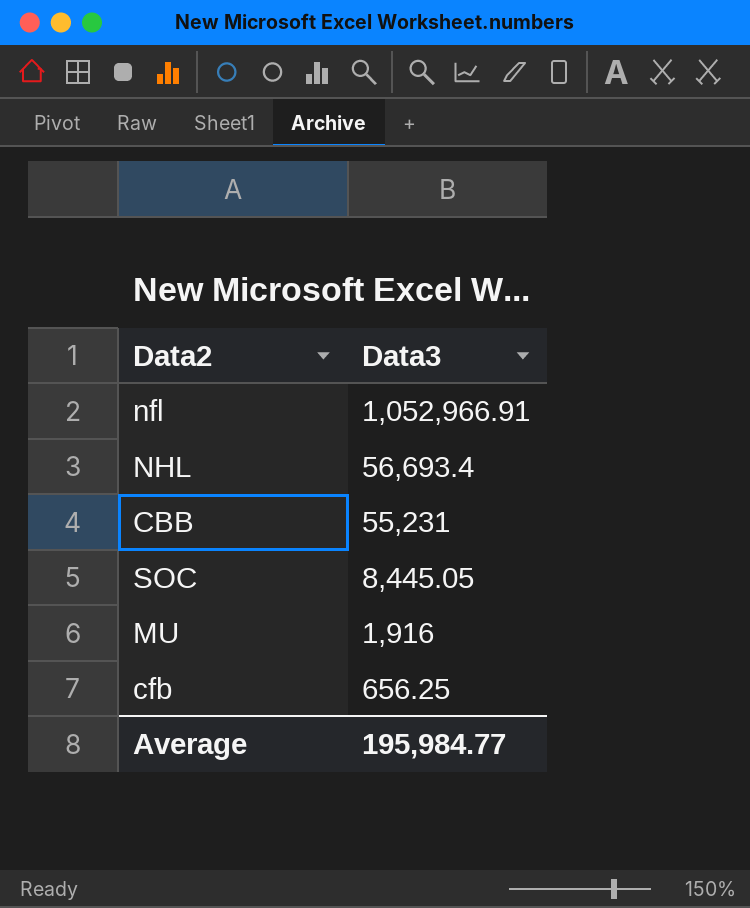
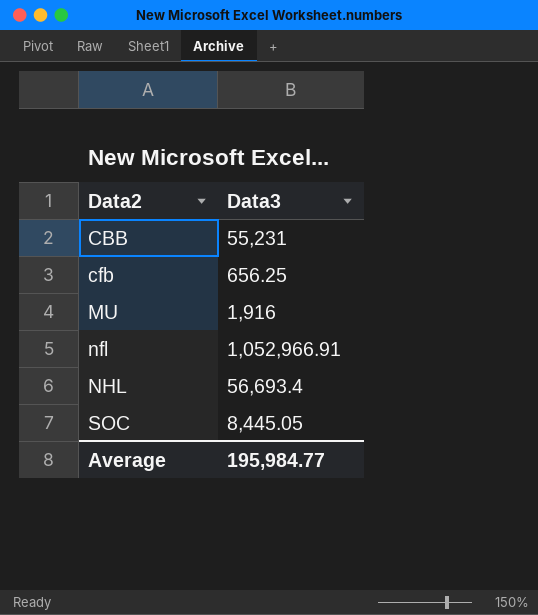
row order: Data3 descending -> Data2 ascending

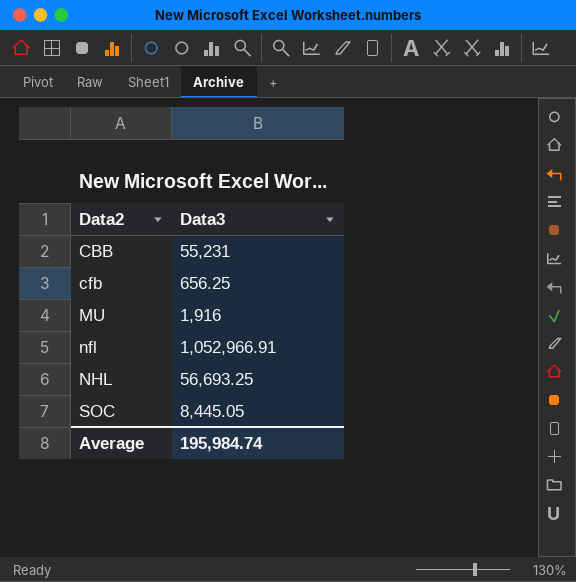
NHL | Data3: 56,693.4 -> 56,693.25
Average | Data3: 195,984.77 -> 195,984.74

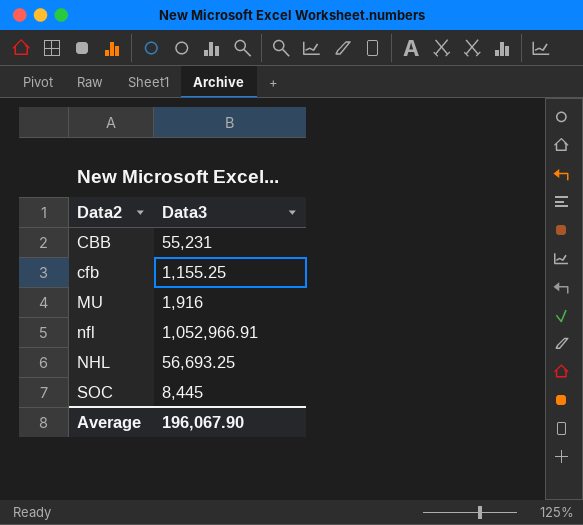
cfb | Data3: 656.25 -> 1,155.25
SOC | Data3: 8,445.05 -> 8,445
Average | Data3: 195,984.74 -> 196,067.90

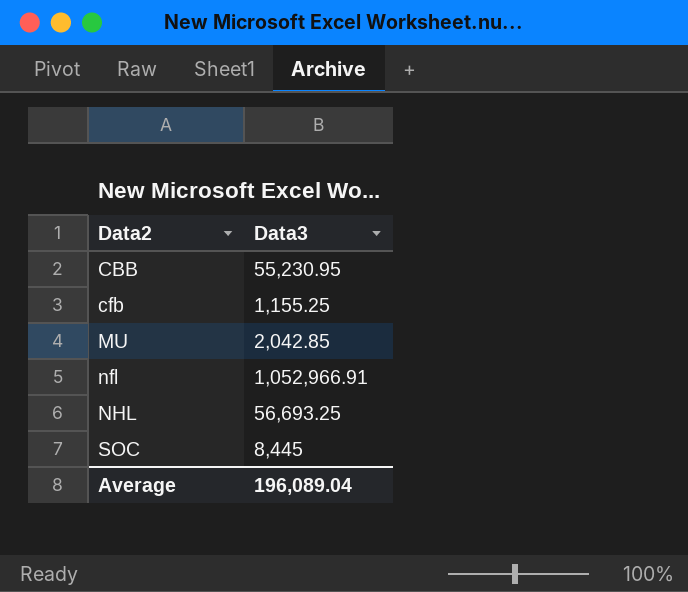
CBB | Data3: 55,231 -> 55,230.95
MU | Data3: 1,916 -> 2,042.85
Average | Data3: 196,067.90 -> 196,089.04

